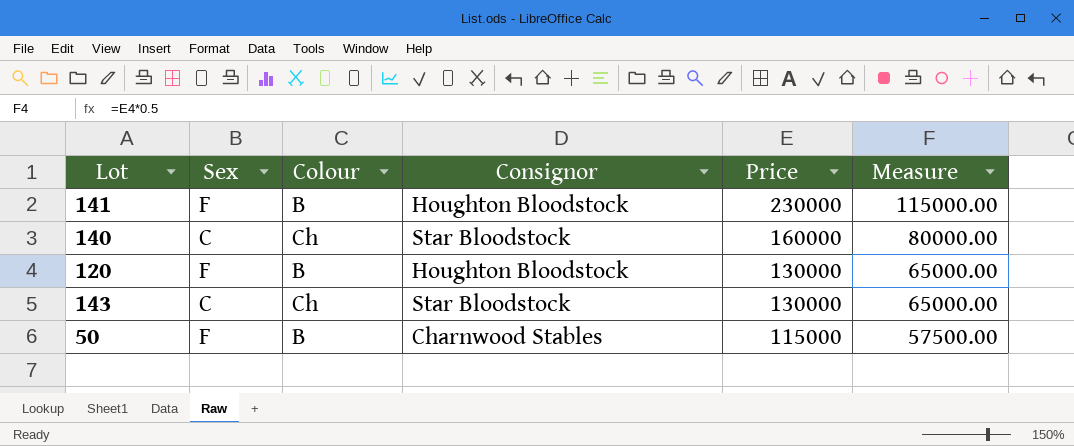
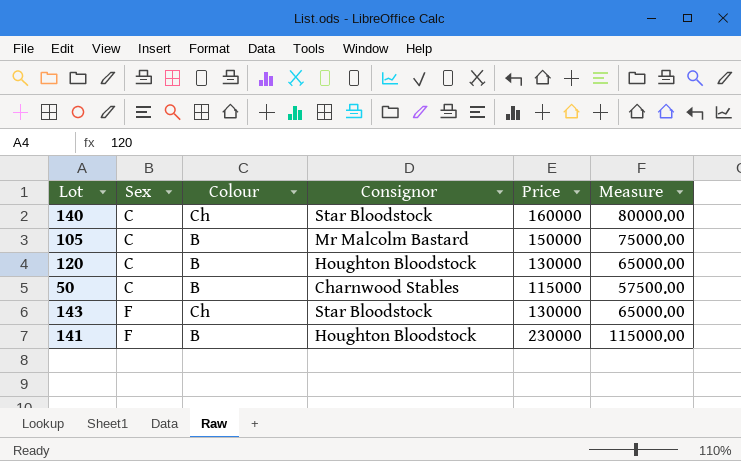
row order: Price descending -> Sex ascending
row 105: none -> C | B | Mr Malcolm Bastard | 150000 | 75000.00
120 | Sex: F -> C
50 | Sex: F -> C
143 | Sex: C -> F

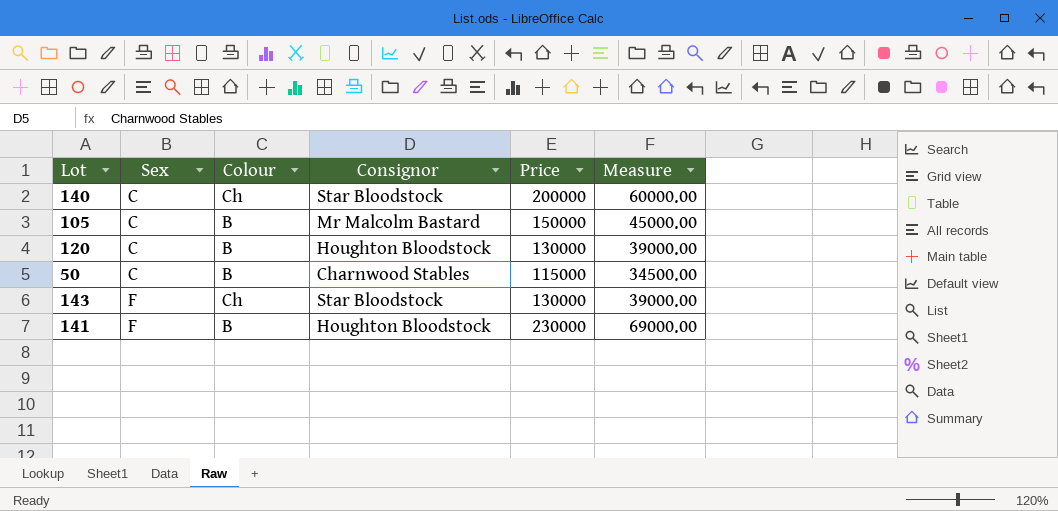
column Measure | formula: [Price] * 0.5 -> [Price] * 0.3
140 | Price: 160000 -> 200000

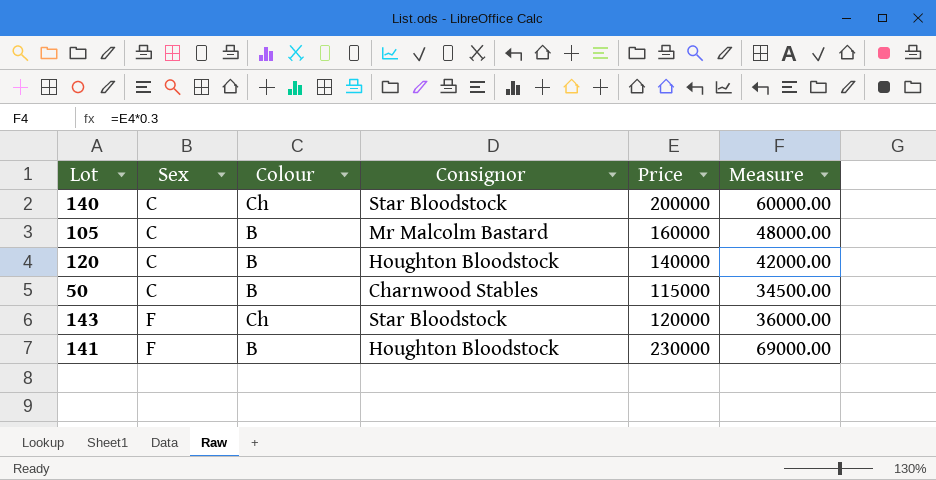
105 | Price: 150000 -> 160000
105 | Measure: 45000.00 -> 48000.00
120 | Price: 130000 -> 140000
120 | Measure: 39000.00 -> 42000.00
143 | Price: 130000 -> 120000
143 | Measure: 39000.00 -> 36000.00

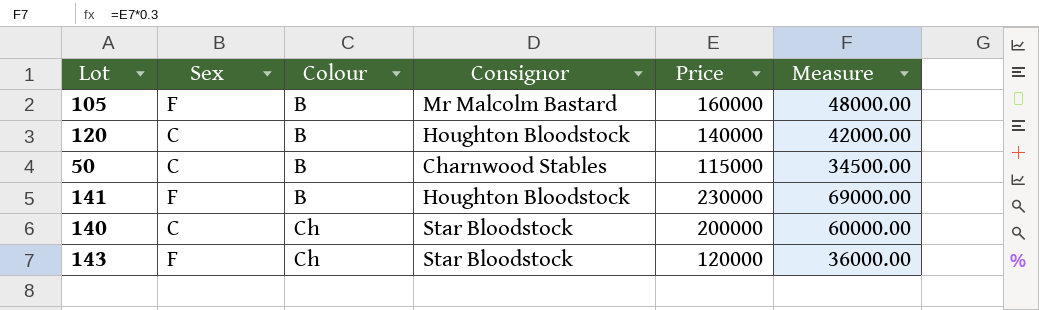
row order: Sex ascending -> Colour ascending
105 | Sex: C -> F

